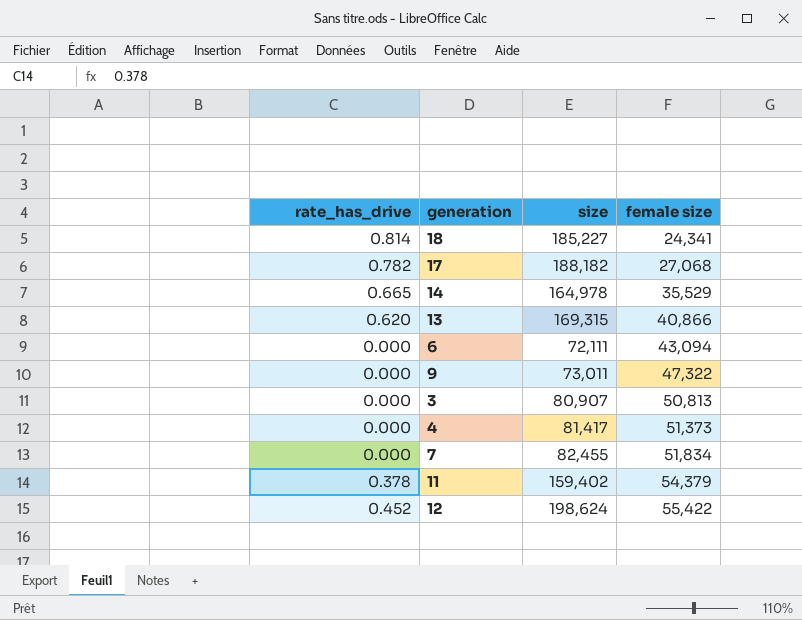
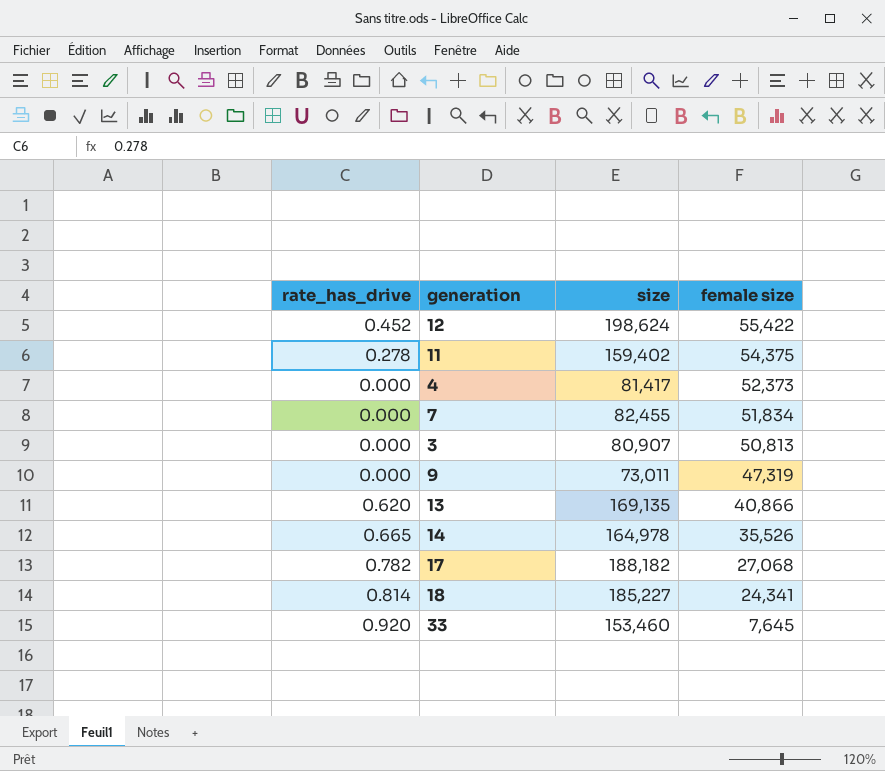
row order: female size ascending -> female size descending
row 6: 0.000 | 72,111 | 43,094 -> none
11 | rate_has_drive: 0.378 -> 0.278
11 | female size: 54,379 -> 54,375
4 | female size: 51,373 -> 52,373
9 | female size: 47,322 -> 47,319
13 | size: 169,315 -> 169,135
14 | female size: 35,529 -> 35,526
row 33: none -> 0.920 | 153,460 | 7,645

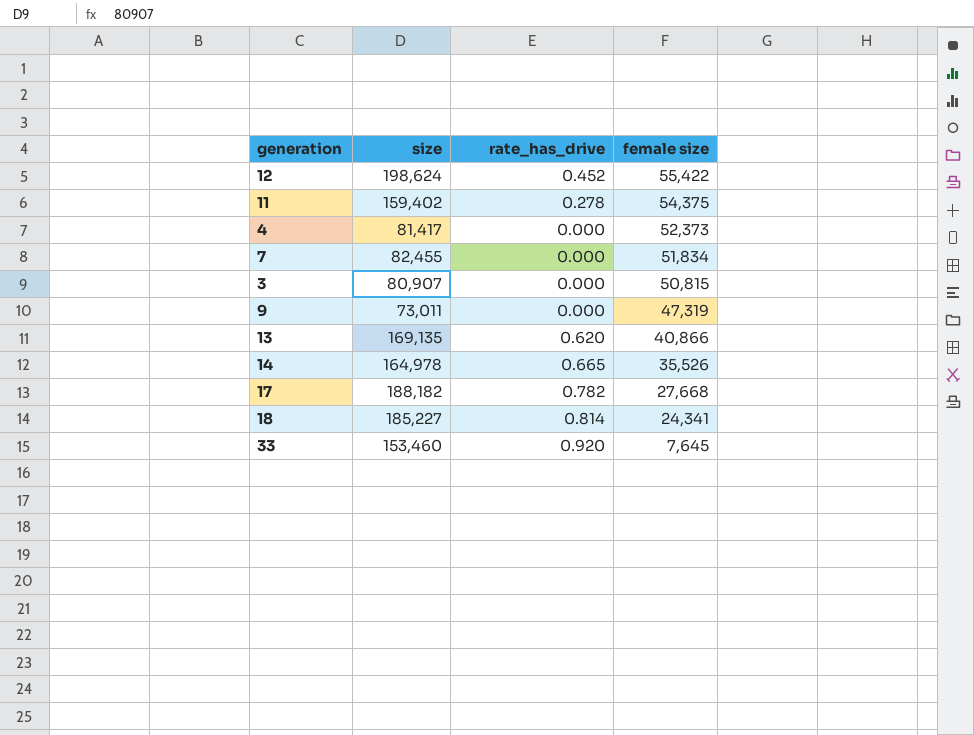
column rate_has_drive | position: 1 -> 3
3 | female size: 50,813 -> 50,815
17 | female size: 27,068 -> 27,668

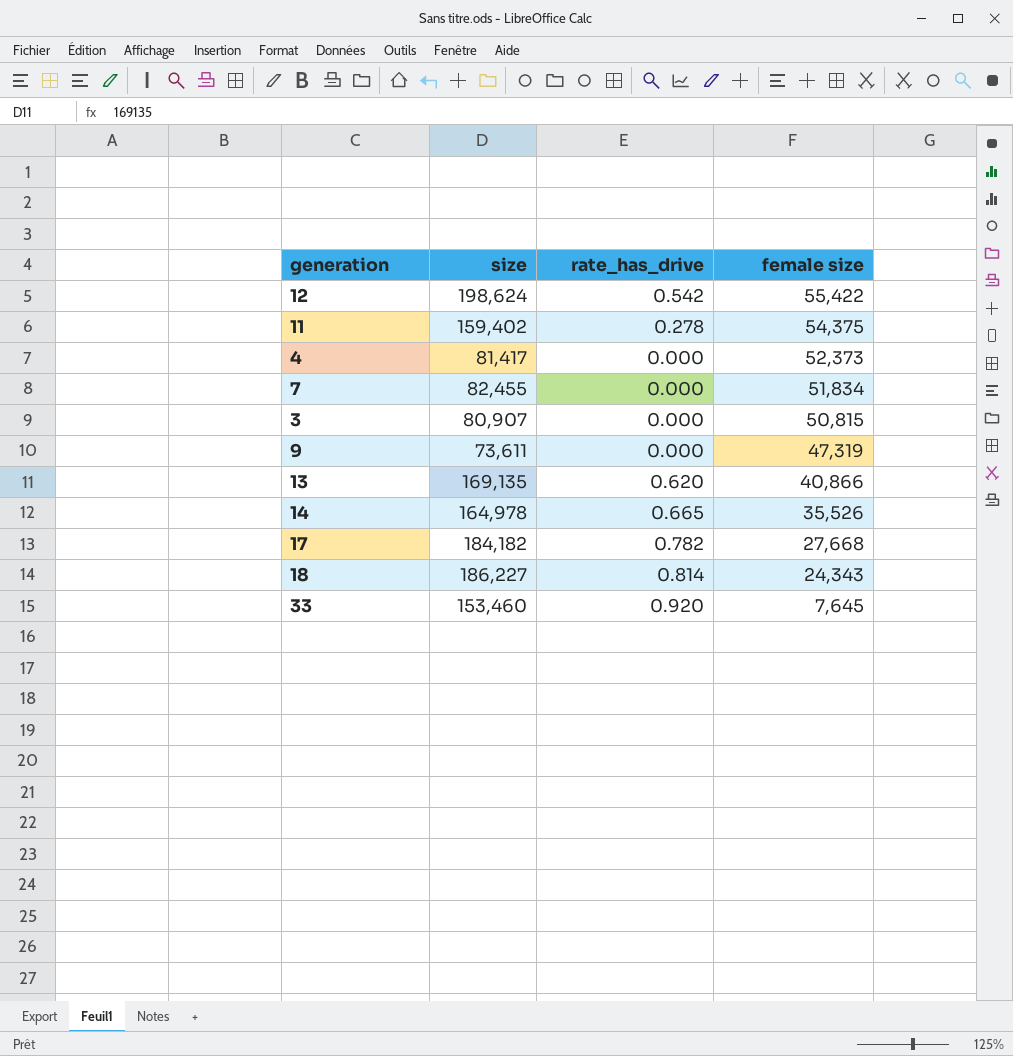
12 | rate_has_drive: 0.452 -> 0.542
9 | size: 73,011 -> 73,611
17 | size: 188,182 -> 184,182
18 | size: 185,227 -> 186,227
18 | female size: 24,341 -> 24,343

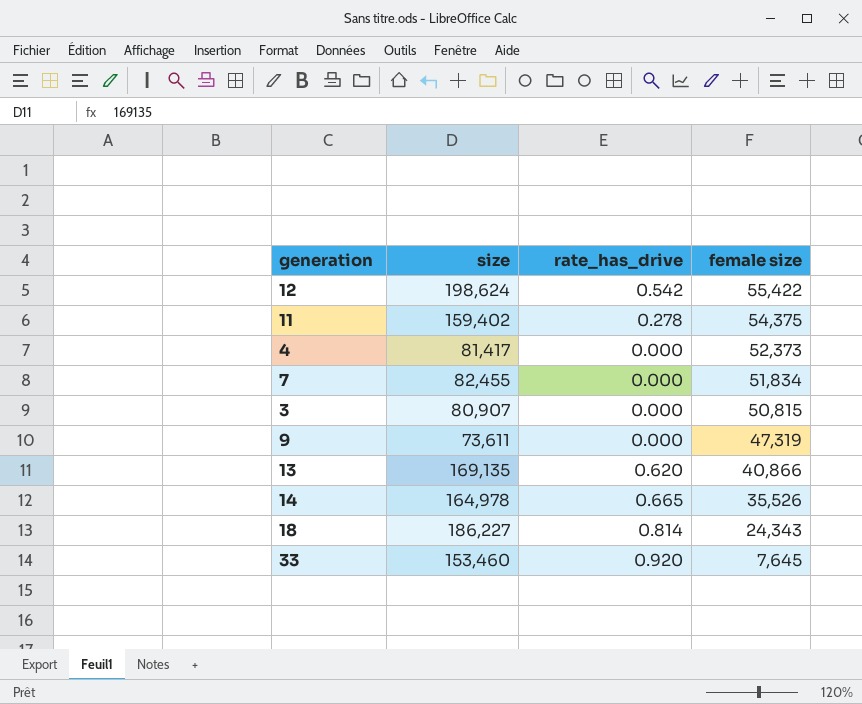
row 17: 184,182 | 0.782 | 27,668 -> none

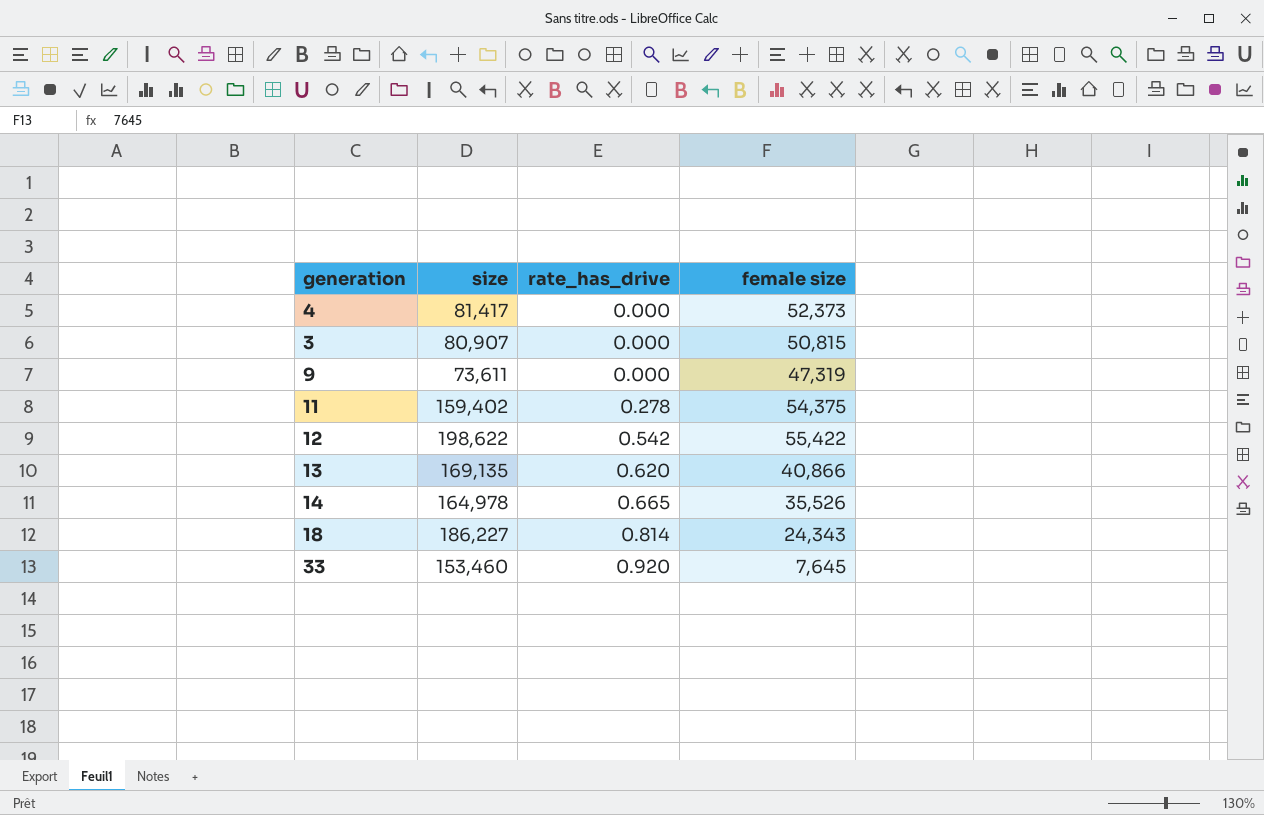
row order: female size descending -> rate_has_drive ascending
row 7: 82,455 | 0.000 | 51,834 -> none
12 | size: 198,624 -> 198,622

